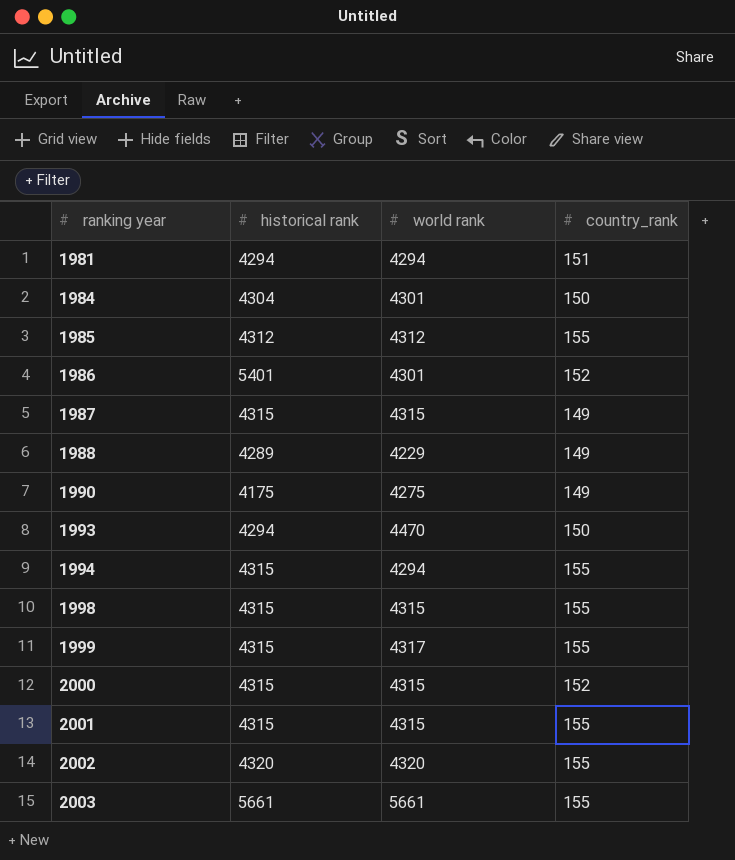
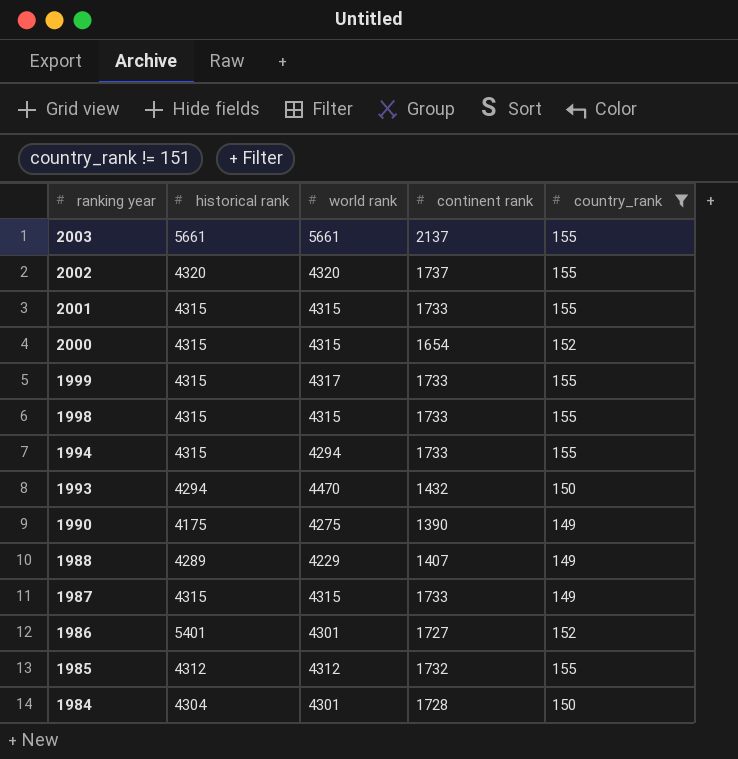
filter: none -> country_rank != 151
row order: ranking year ascending -> ranking year descending
column continent rank | position: none -> 4

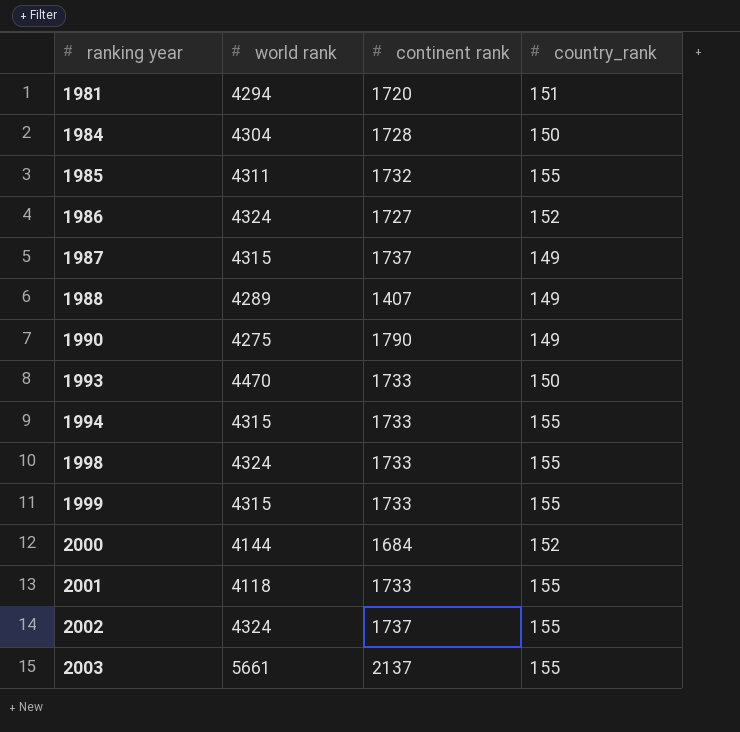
filter: country_rank != 151 -> none
row order: ranking year descending -> ranking year ascending
column historical rank | position: 2 -> none
1984 | world rank: 4301 -> 4304
1985 | world rank: 4312 -> 4311
1986 | world rank: 4301 -> 4324
1987 | continent rank: 1733 -> 1737
1988 | world rank: 4229 -> 4289
1990 | continent rank: 1390 -> 1790
1993 | continent rank: 1432 -> 1733
1994 | world rank: 4294 -> 4315
1998 | world rank: 4315 -> 4324
1999 | world rank: 4317 -> 4315
2000 | world rank: 4315 -> 4144
2000 | continent rank: 1654 -> 1684
2001 | world rank: 4315 -> 4118
2002 | world rank: 4320 -> 4324

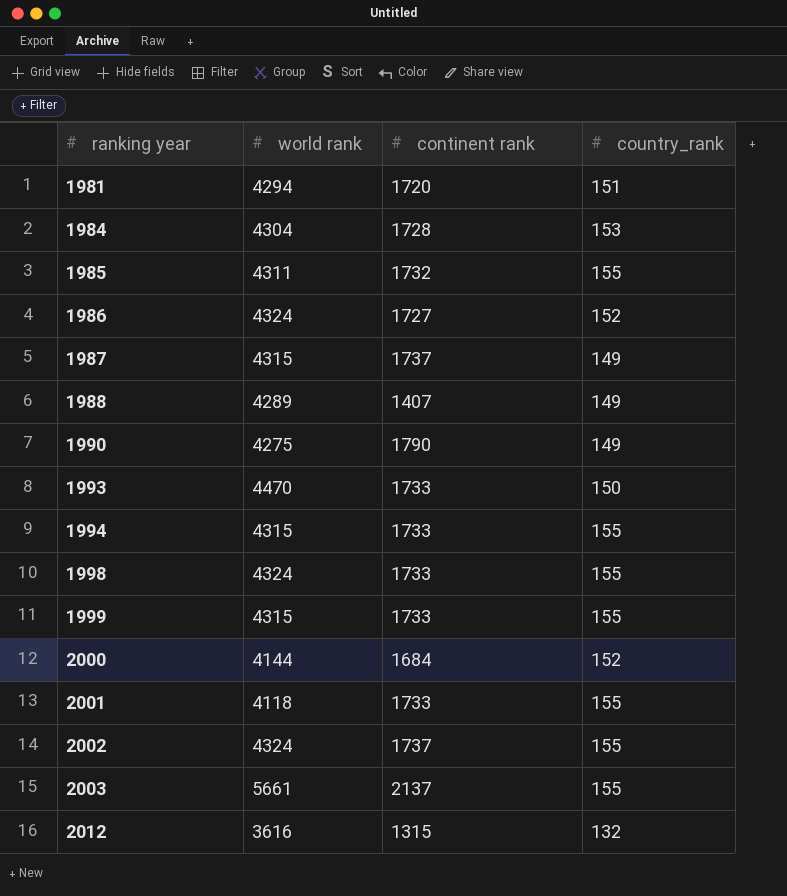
1984 | country_rank: 150 -> 153
row 2012: none -> 3616 | 1315 | 132

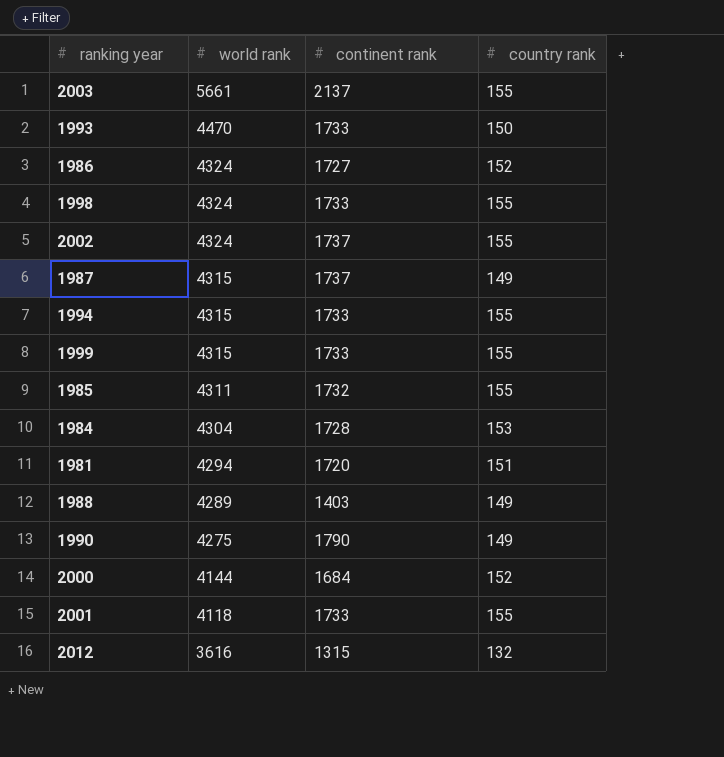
row order: ranking year ascending -> world rank descending
column name: country_rank -> country rank
1988 | continent rank: 1407 -> 1403

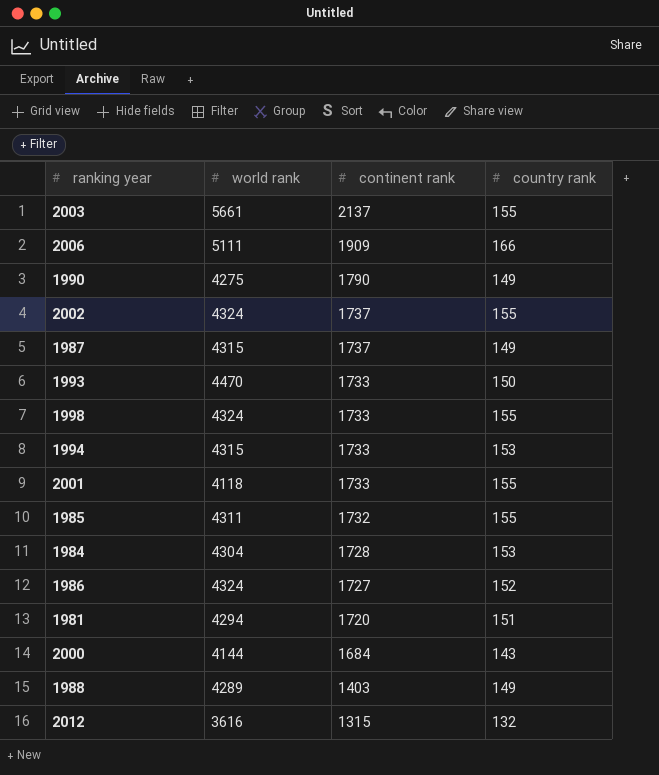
row order: world rank descending -> continent rank descending
row 1999: 4315 | 1733 | 155 -> none
row 2006: none -> 5111 | 1909 | 166
1994 | country rank: 155 -> 153
2000 | country rank: 152 -> 143

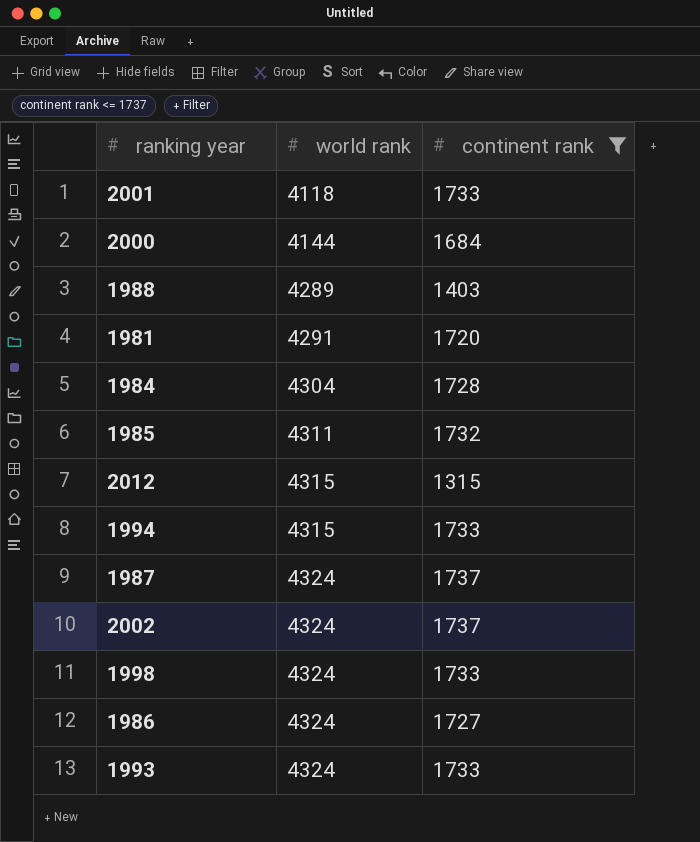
filter: none -> continent rank <= 1737
row order: continent rank descending -> world rank ascending
column country rank | position: 4 -> none
1981 | world rank: 4294 -> 4291
2012 | world rank: 3616 -> 4315
1987 | world rank: 4315 -> 4324
1993 | world rank: 4470 -> 4324

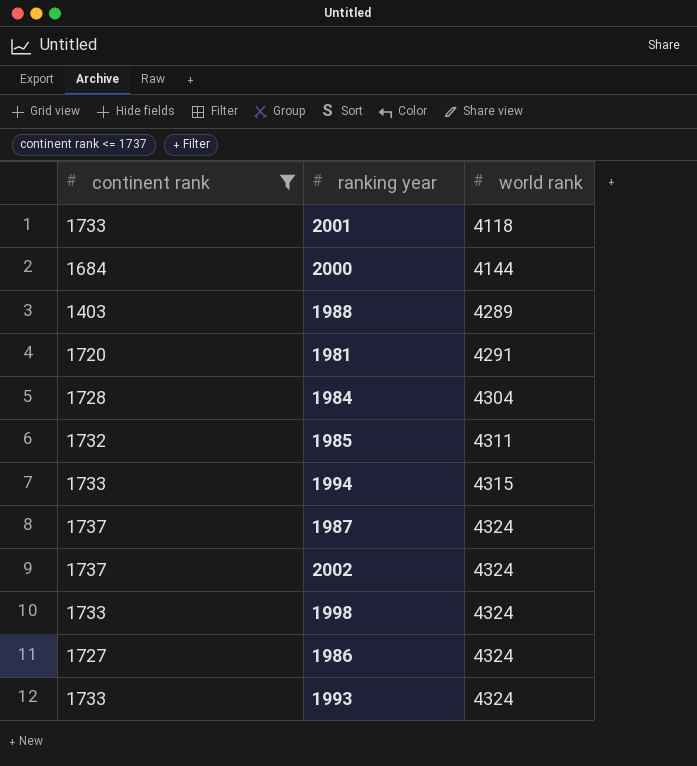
column continent rank | position: 3 -> 1
row 2012: 4315 | 1315 -> none

